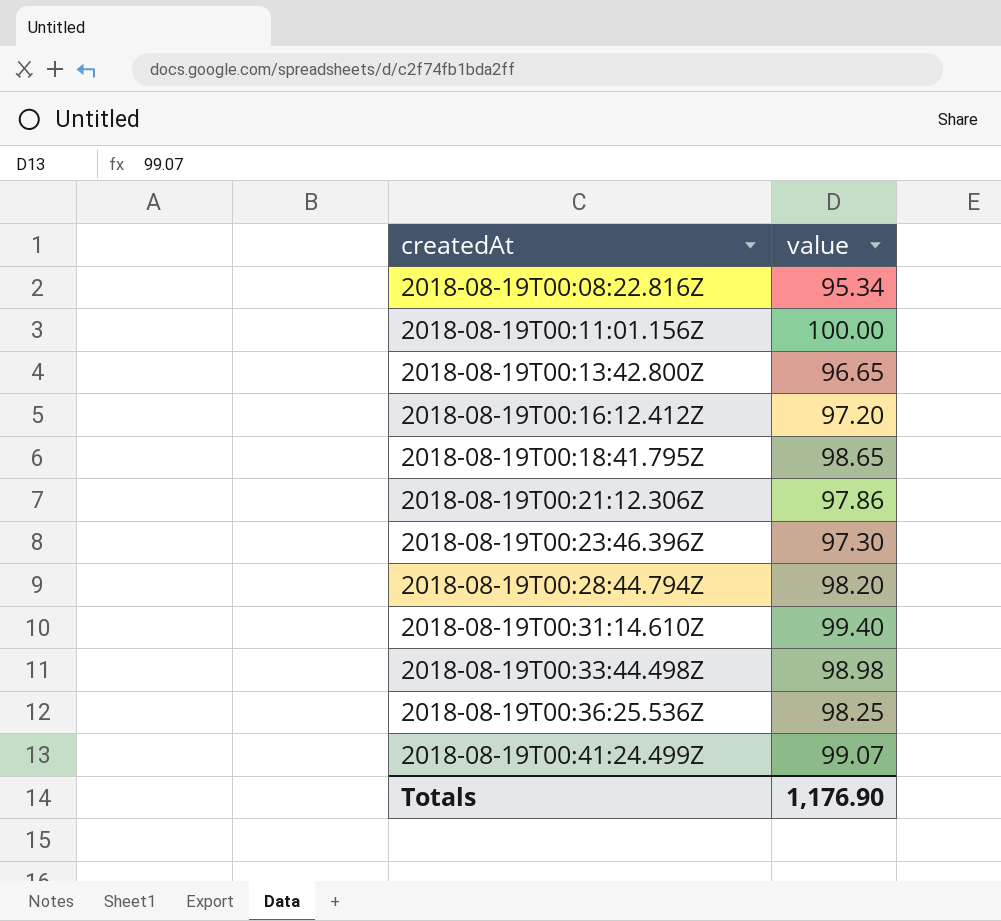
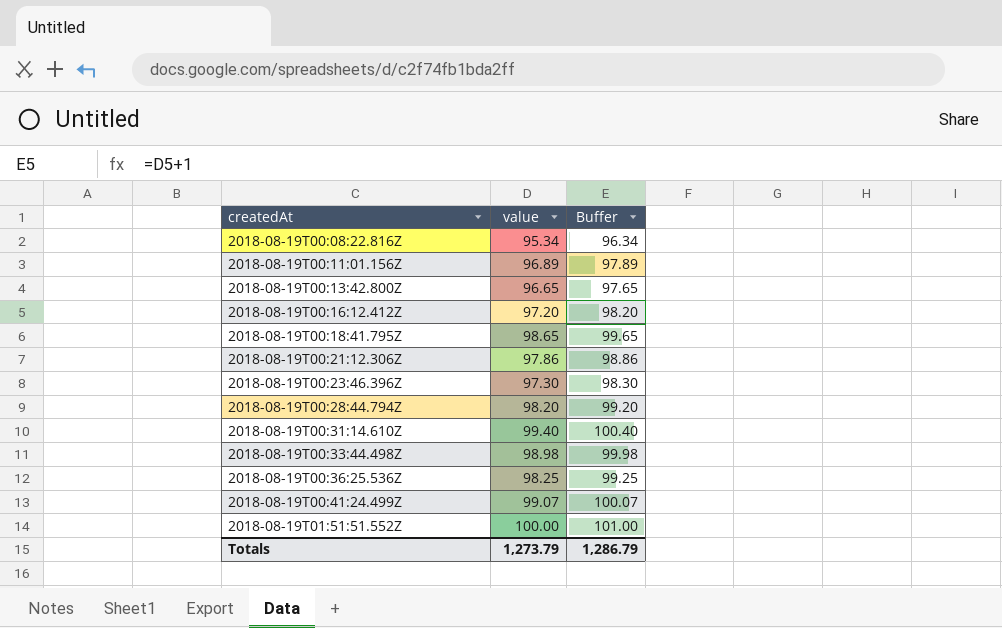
column Buffer | formula: none -> [value] + 1
2018-08-19T00:11:01.156Z | value: 100.00 -> 96.89
row 2018-08-19T01:51:51.552Z: none -> 100.00 | 101.00
Totals | value: 1,176.90 -> 1,273.79

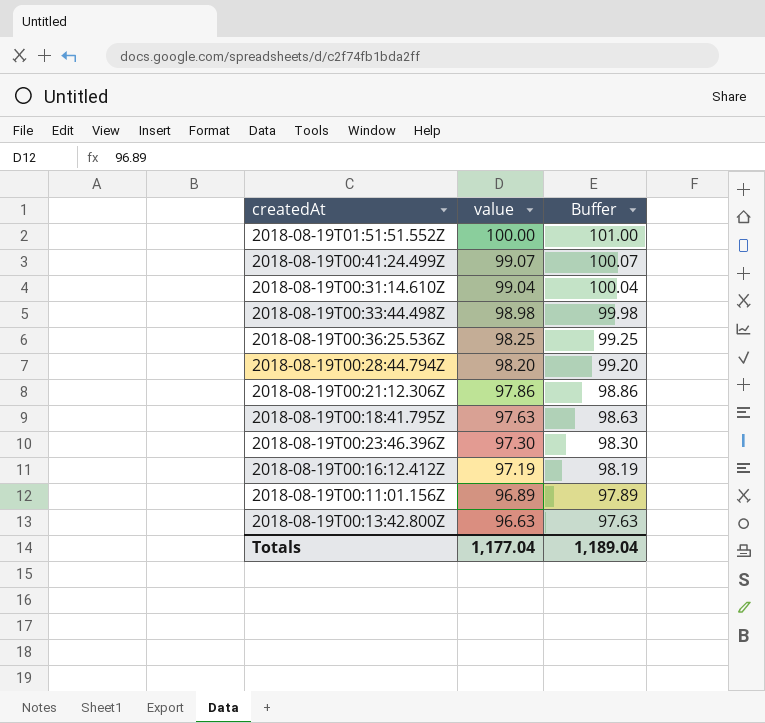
row order: createdAt ascending -> value descending
row 2018-08-19T00:08:22.816Z: 95.34 | 96.34 -> none
2018-08-19T00:31:14.610Z | value: 99.40 -> 99.04
2018-08-19T00:31:14.610Z | Buffer: 100.40 -> 100.04
2018-08-19T00:18:41.795Z | value: 98.65 -> 97.63
2018-08-19T00:18:41.795Z | Buffer: 99.65 -> 98.63
2018-08-19T00:16:12.412Z | value: 97.20 -> 97.19
2018-08-19T00:16:12.412Z | Buffer: 98.20 -> 98.19
2018-08-19T00:13:42.800Z | value: 96.65 -> 96.63
2018-08-19T00:13:42.800Z | Buffer: 97.65 -> 97.63
Totals | value: 1,273.79 -> 1,177.04
Totals | Buffer: 1,286.79 -> 1,189.04

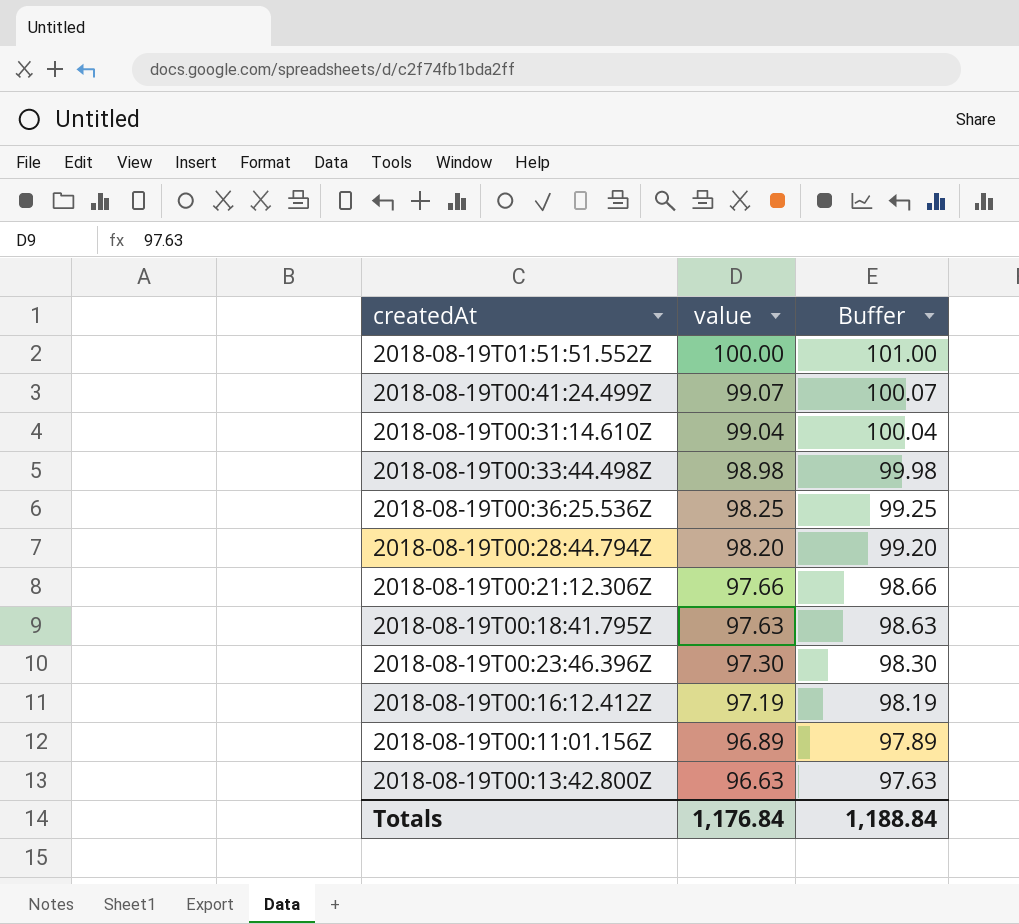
2018-08-19T00:21:12.306Z | value: 97.86 -> 97.66
2018-08-19T00:21:12.306Z | Buffer: 98.86 -> 98.66
Totals | value: 1,177.04 -> 1,176.84
Totals | Buffer: 1,189.04 -> 1,188.84

